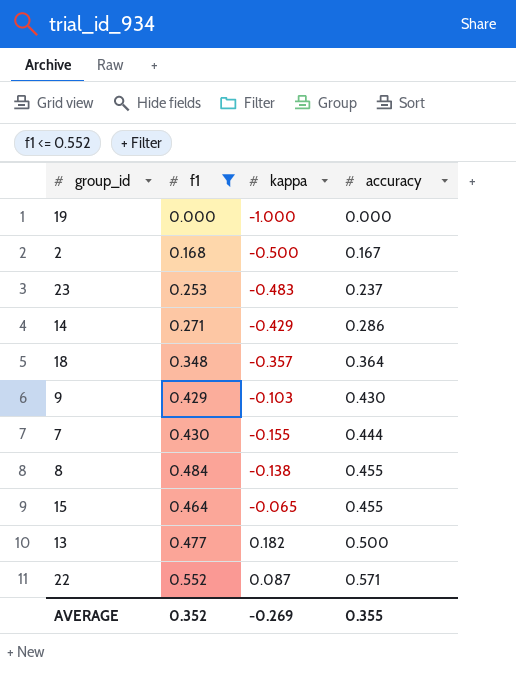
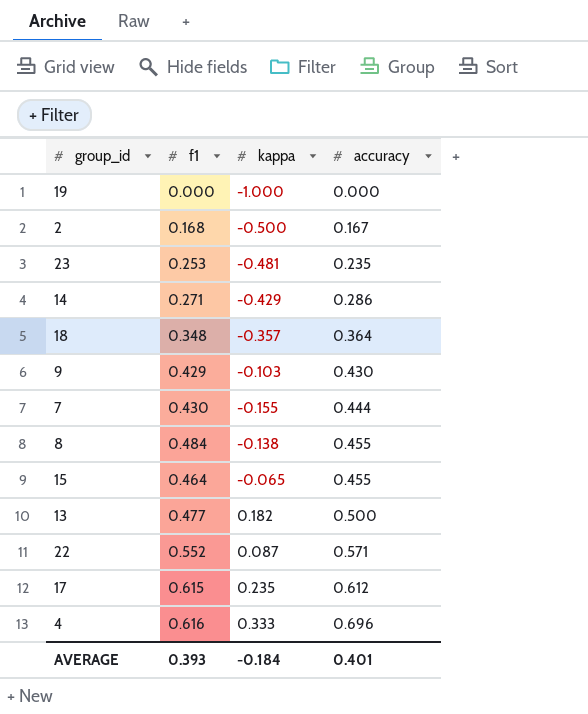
filter: f1 <= 0.552 -> none
23 | kappa: -0.483 -> -0.481
23 | accuracy: 0.237 -> 0.235
AVERAGE | f1: 0.352 -> 0.393
AVERAGE | kappa: -0.269 -> -0.184
AVERAGE | accuracy: 0.355 -> 0.401

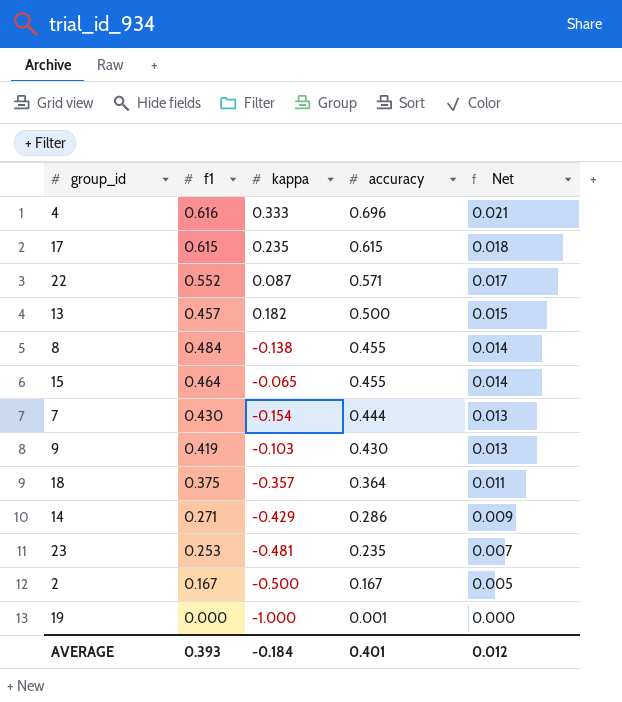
row order: accuracy ascending -> accuracy descending
column Net | formula: none -> [accuracy] * 0.03
17 | accuracy: 0.612 -> 0.615
13 | f1: 0.477 -> 0.457
7 | kappa: -0.155 -> -0.154
9 | f1: 0.429 -> 0.419
18 | f1: 0.348 -> 0.375
2 | f1: 0.168 -> 0.167
19 | accuracy: 0.000 -> 0.001

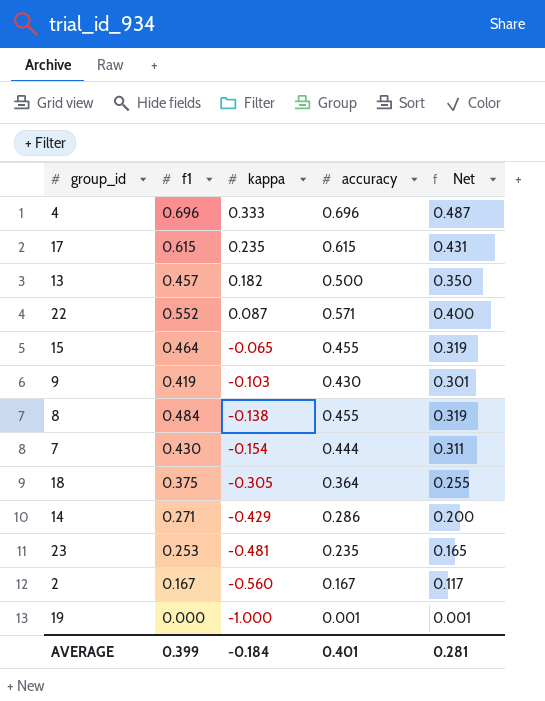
row order: accuracy descending -> kappa descending
column Net | formula: [accuracy] * 0.03 -> [accuracy] * 0.7
4 | f1: 0.616 -> 0.696
18 | kappa: -0.357 -> -0.305
2 | kappa: -0.500 -> -0.560
AVERAGE | f1: 0.393 -> 0.399
AVERAGE | Net: 0.012 -> 0.281

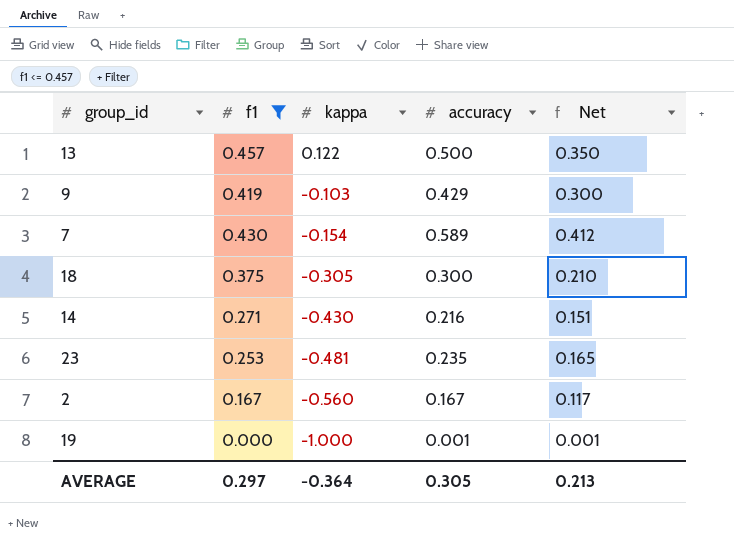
filter: none -> f1 <= 0.457
13 | kappa: 0.182 -> 0.122
9 | accuracy: 0.430 -> 0.429
9 | Net: 0.301 -> 0.300
7 | accuracy: 0.444 -> 0.589
7 | Net: 0.311 -> 0.412
18 | accuracy: 0.364 -> 0.300
18 | Net: 0.255 -> 0.210
14 | kappa: -0.429 -> -0.430
14 | accuracy: 0.286 -> 0.216
14 | Net: 0.200 -> 0.151
AVERAGE | f1: 0.399 -> 0.297
AVERAGE | kappa: -0.184 -> -0.364
AVERAGE | accuracy: 0.401 -> 0.305
AVERAGE | Net: 0.281 -> 0.213

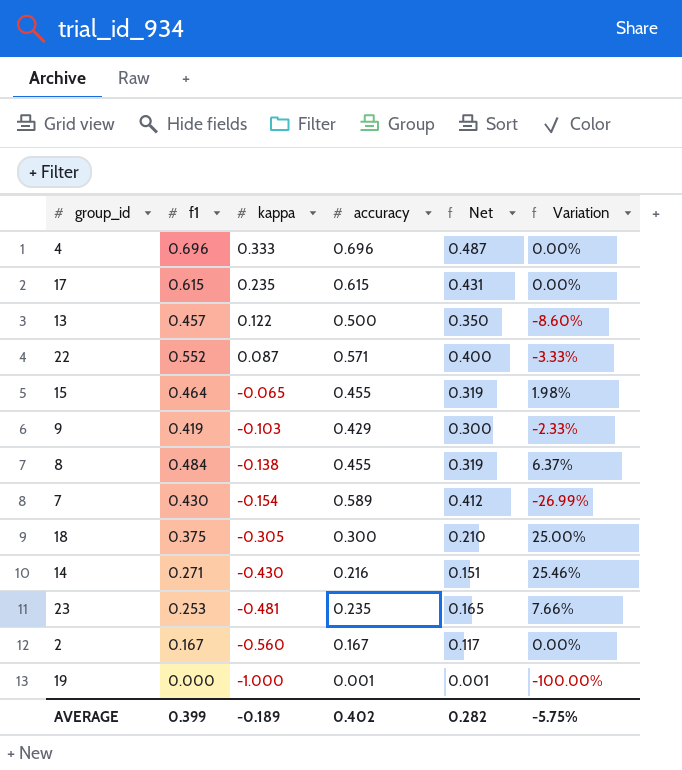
filter: f1 <= 0.457 -> none
column Variation | formula: none -> ([f1] - [accuracy]) / [accuracy]
AVERAGE | f1: 0.297 -> 0.399
AVERAGE | kappa: -0.364 -> -0.189
AVERAGE | accuracy: 0.305 -> 0.402
AVERAGE | Net: 0.213 -> 0.282

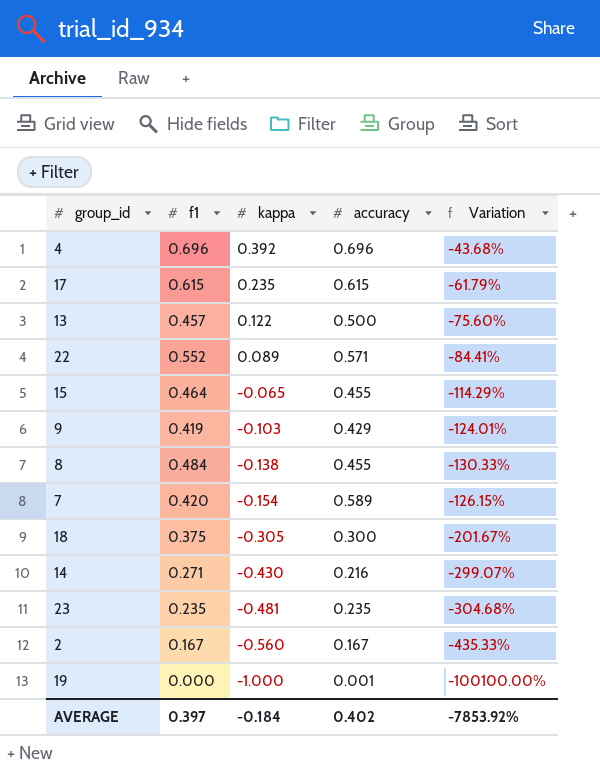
column Net | formula: [accuracy] * 0.7 -> none
column Variation | formula: ([f1] - [accuracy]) / [accuracy] -> ([kappa] - [accuracy]) / [accuracy]
4 | kappa: 0.333 -> 0.392
22 | kappa: 0.087 -> 0.089
7 | f1: 0.430 -> 0.420
23 | f1: 0.253 -> 0.235
AVERAGE | f1: 0.399 -> 0.397
AVERAGE | kappa: -0.189 -> -0.184
AVERAGE | Variation: -5.75% -> -7853.92%

